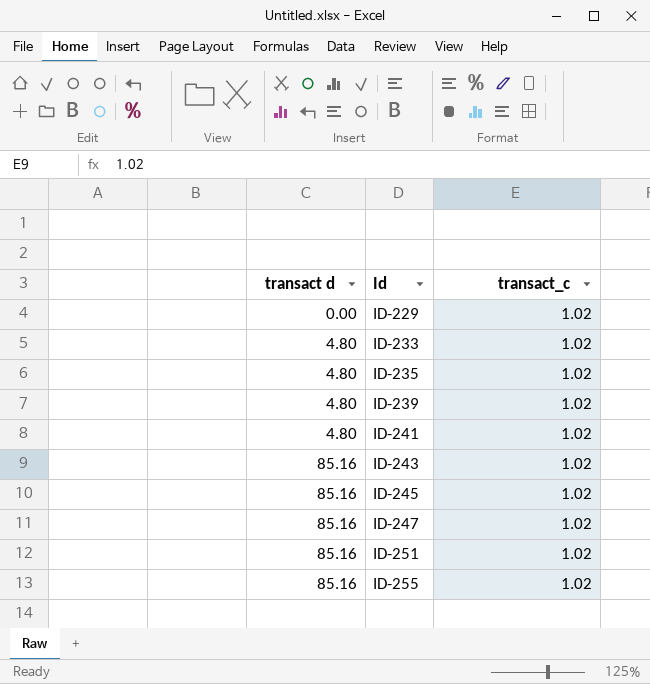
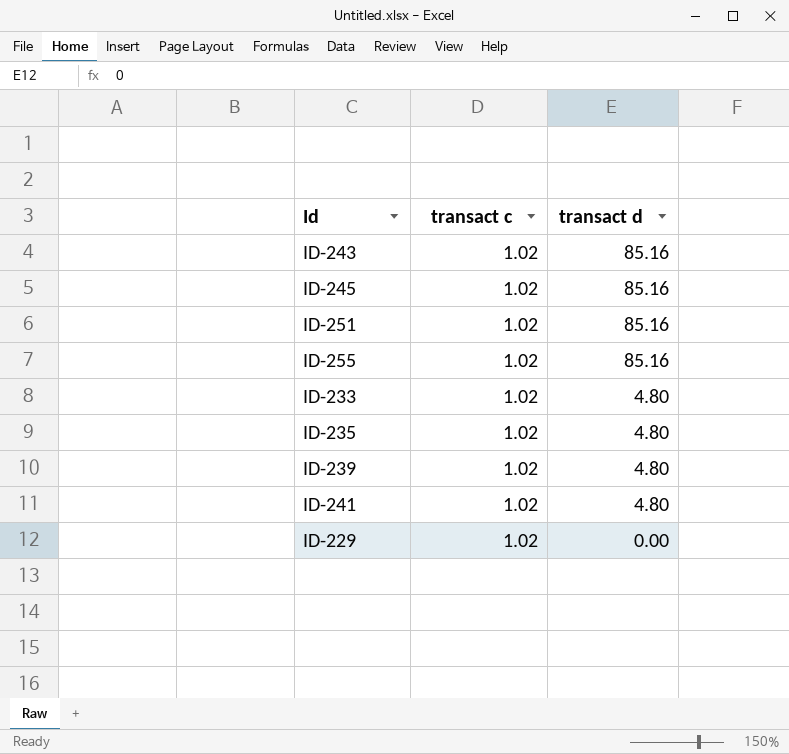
row order: transact d ascending -> transact d descending
column name: transact_c -> transact c
column transact d | position: 1 -> 3
row ID-247: 85.16 | 1.02 -> none

